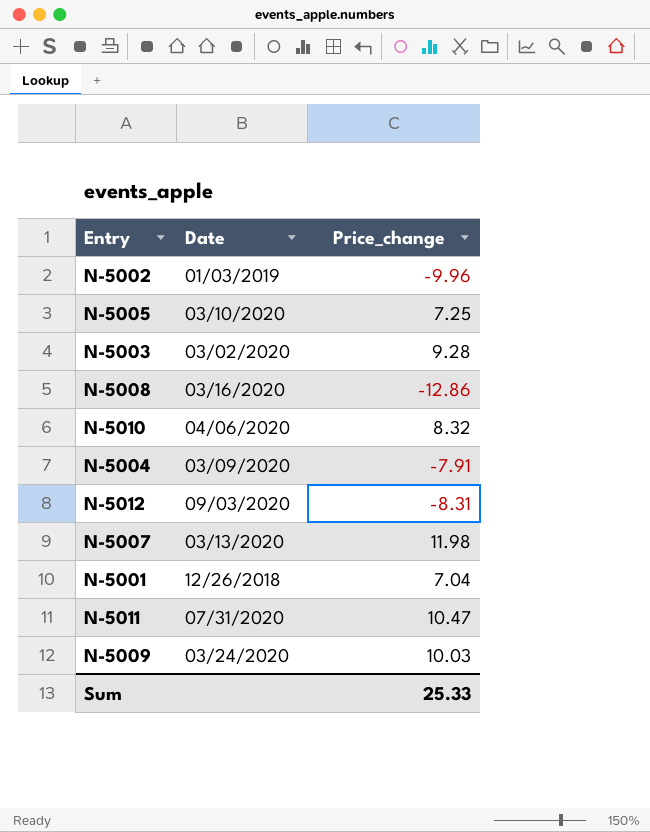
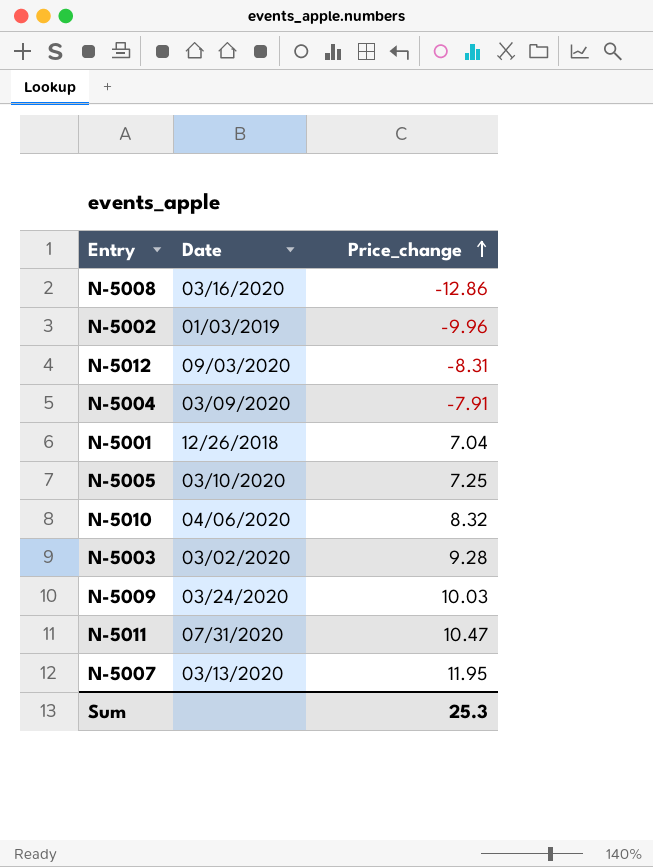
row order: none -> Price_change ascending
N-5007 | Price_change: 11.98 -> 11.95
Sum | Price_change: 25.33 -> 25.3

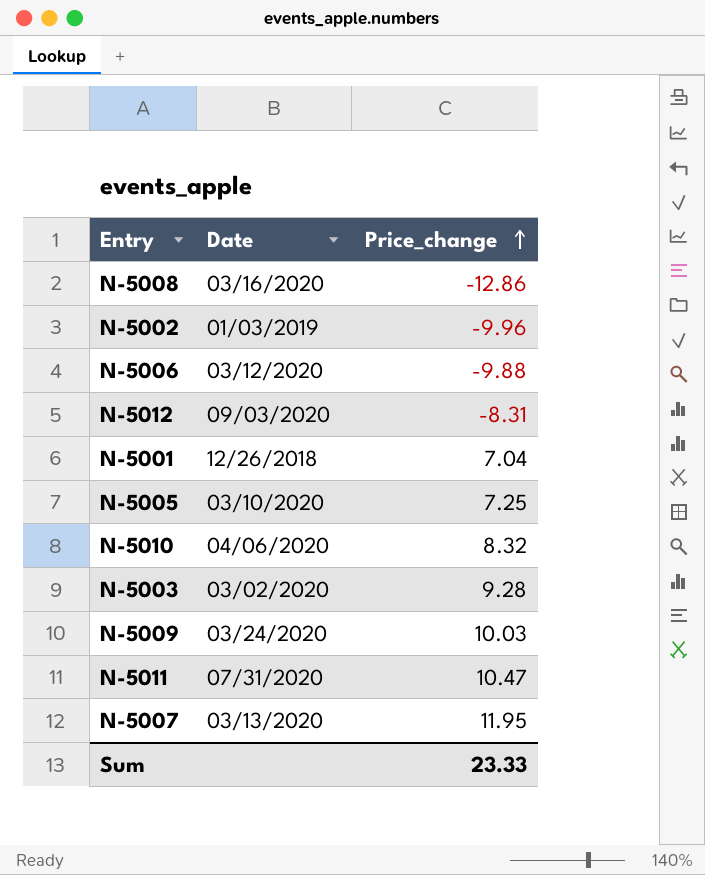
row N-5004: 03/09/2020 | -7.91 -> none
row N-5006: none -> 03/12/2020 | -9.88
Sum | Price_change: 25.3 -> 23.33

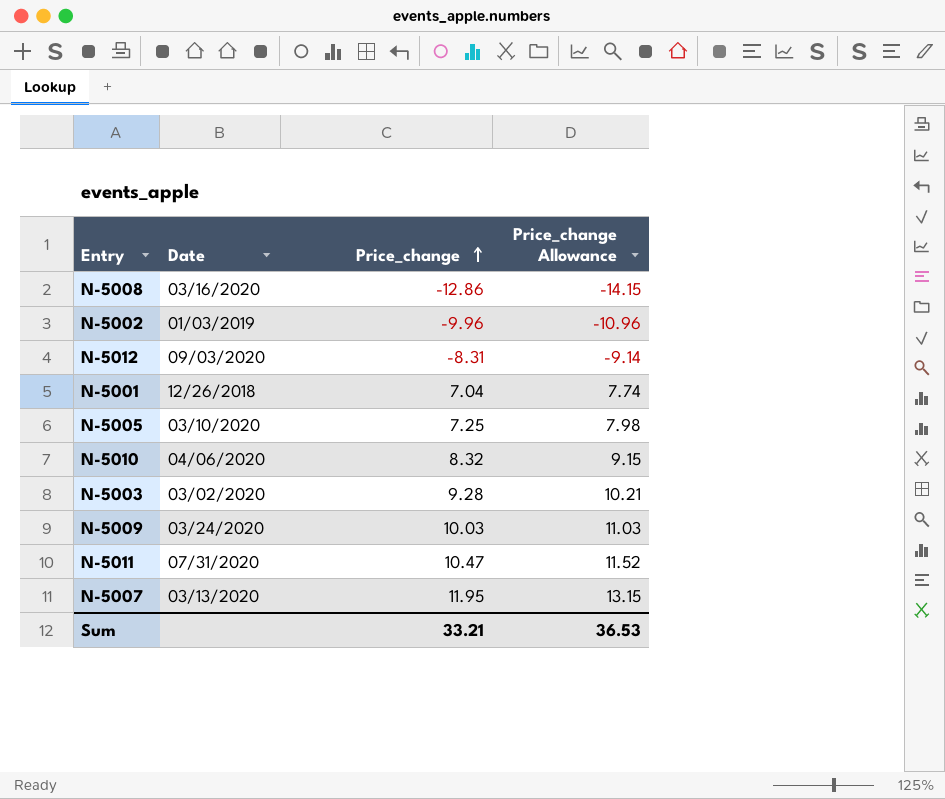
column Price_change Allowance | formula: none -> [Price_change] * 1.1
row N-5006: 03/12/2020 | -9.88 -> none
Sum | Price_change: 23.33 -> 33.21

